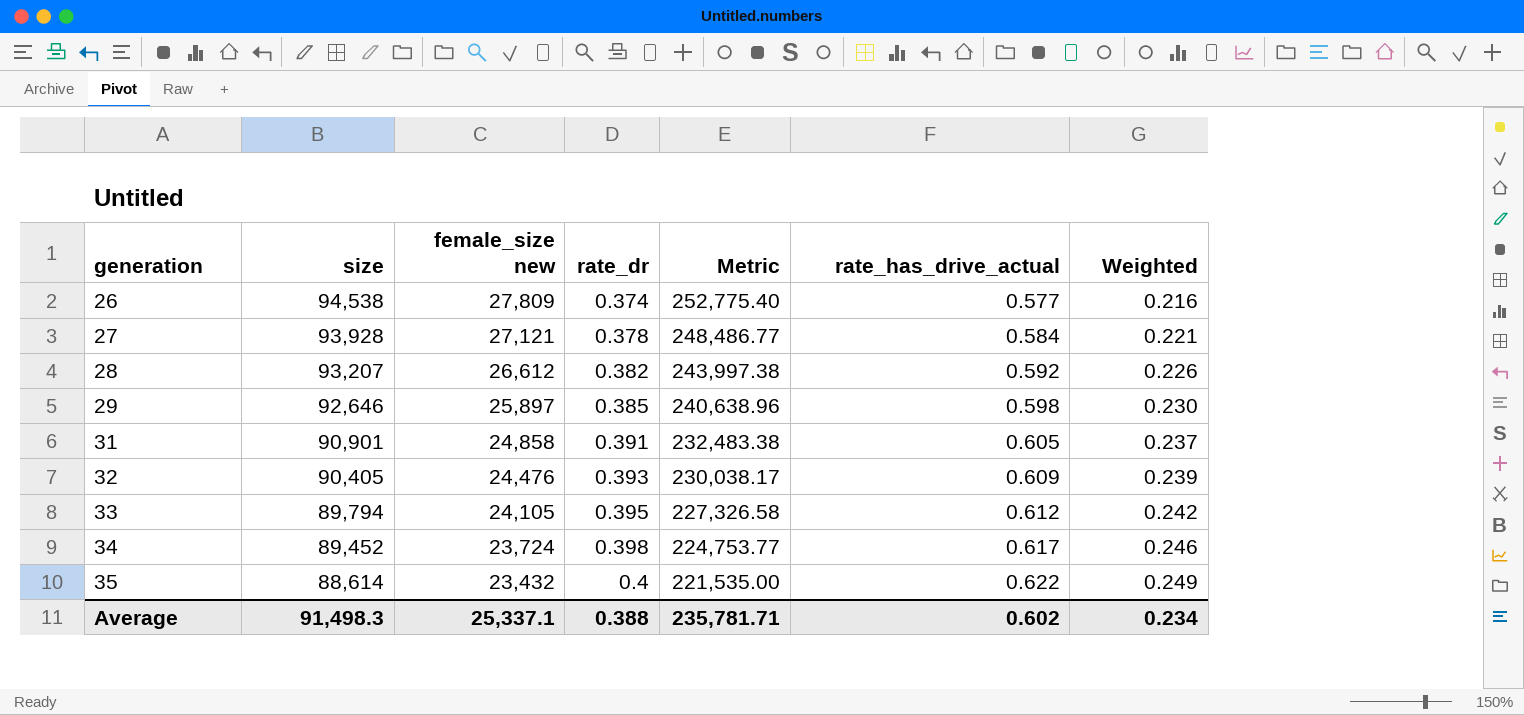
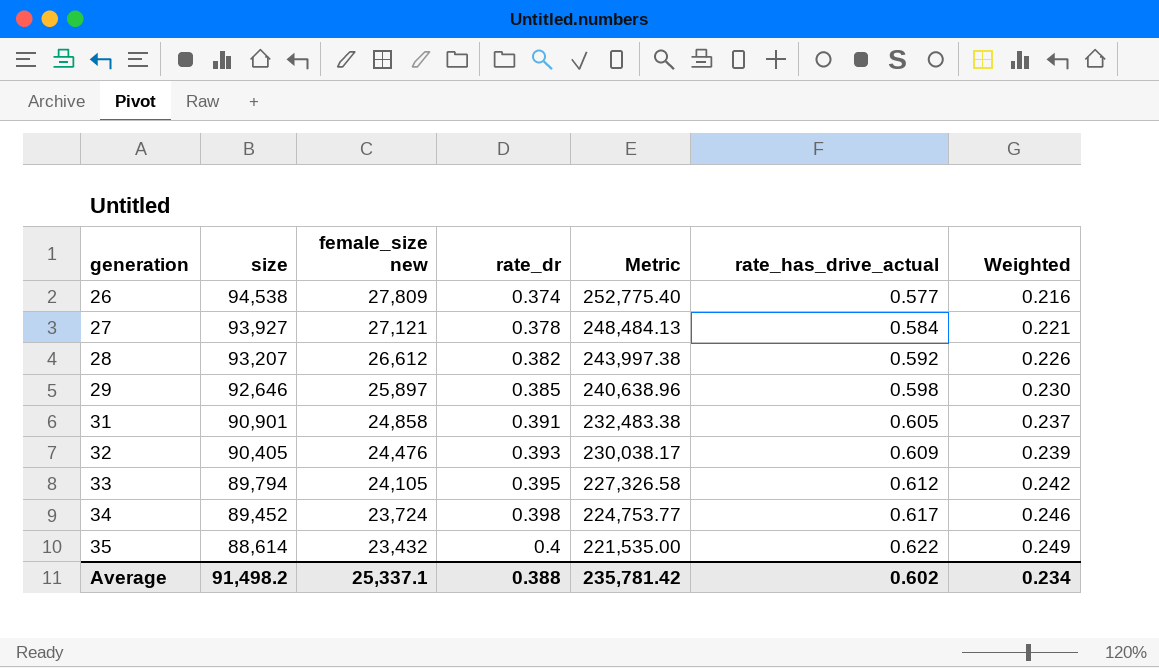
27 | size: 93,928 -> 93,927
27 | Metric: 248,486.77 -> 248,484.13
Average | size: 91,498.3 -> 91,498.2
Average | Metric: 235,781.71 -> 235,781.42

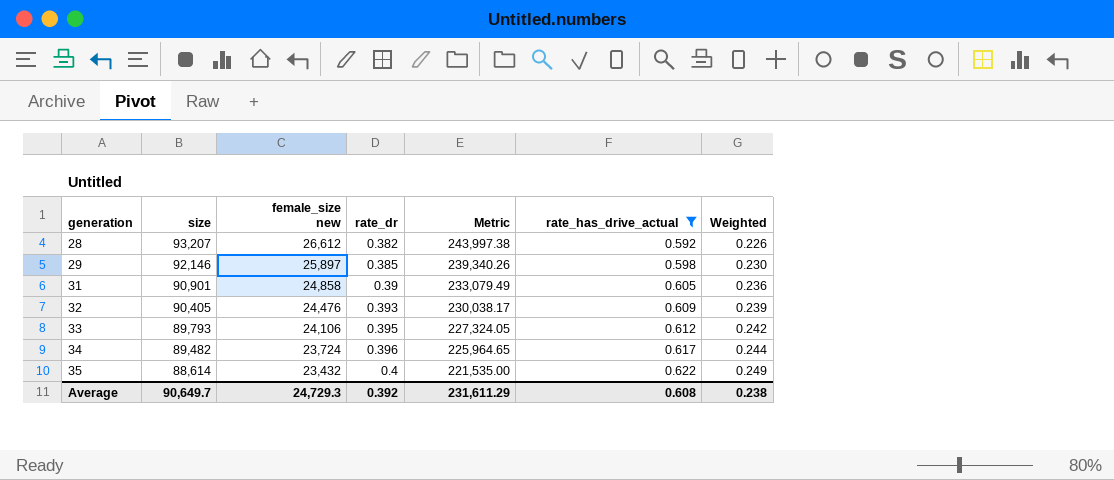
filter: none -> rate_has_drive_actual >= 0.592
29 | size: 92,646 -> 92,146
29 | Metric: 240,638.96 -> 239,340.26
31 | rate_dr: 0.391 -> 0.39
31 | Metric: 232,483.38 -> 233,079.49
31 | Weighted: 0.237 -> 0.236
33 | size: 89,794 -> 89,793
33 | female_size new: 24,105 -> 24,106
33 | Metric: 227,326.58 -> 227,324.05
34 | size: 89,452 -> 89,482
34 | rate_dr: 0.398 -> 0.396
34 | Metric: 224,753.77 -> 225,964.65
34 | Weighted: 0.246 -> 0.244
Average | size: 91,498.2 -> 90,649.7
Average | female_size new: 25,337.1 -> 24,729.3
Average | rate_dr: 0.388 -> 0.392
Average | Metric: 235,781.42 -> 231,611.29
Average | rate_has_drive_actual: 0.602 -> 0.608
Average | Weighted: 0.234 -> 0.238

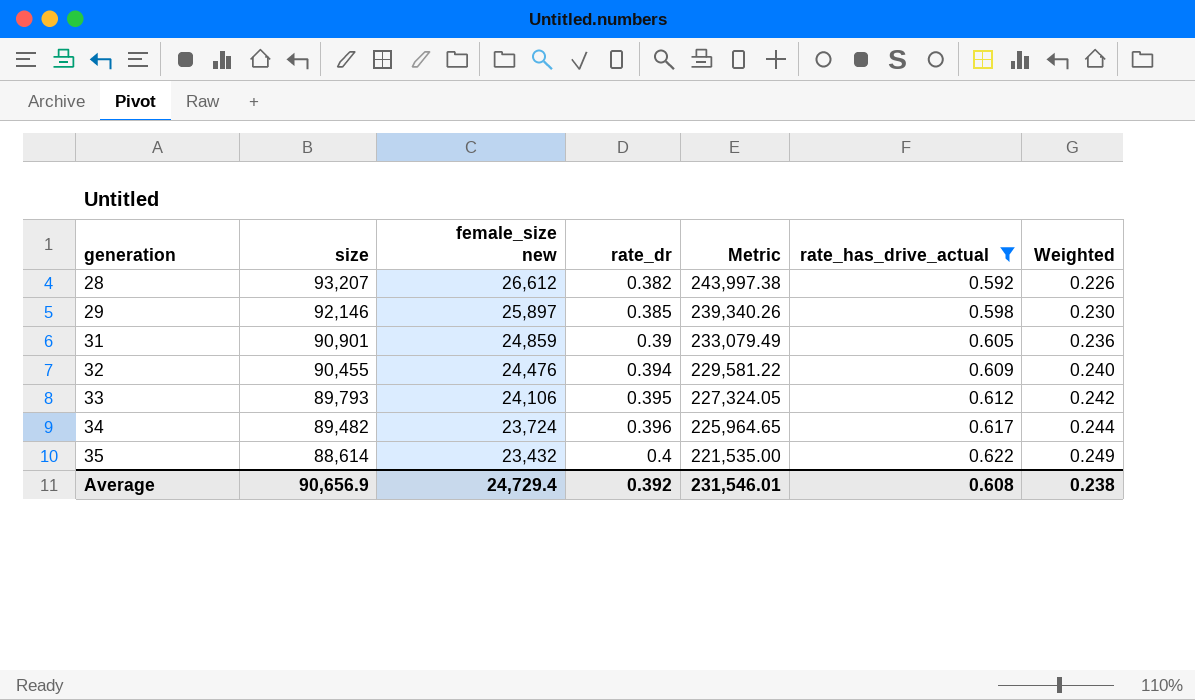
31 | female_size new: 24,858 -> 24,859
32 | size: 90,405 -> 90,455
32 | rate_dr: 0.393 -> 0.394
32 | Metric: 230,038.17 -> 229,581.22
32 | Weighted: 0.239 -> 0.240
Average | size: 90,649.7 -> 90,656.9
Average | female_size new: 24,729.3 -> 24,729.4
Average | Metric: 231,611.29 -> 231,546.01

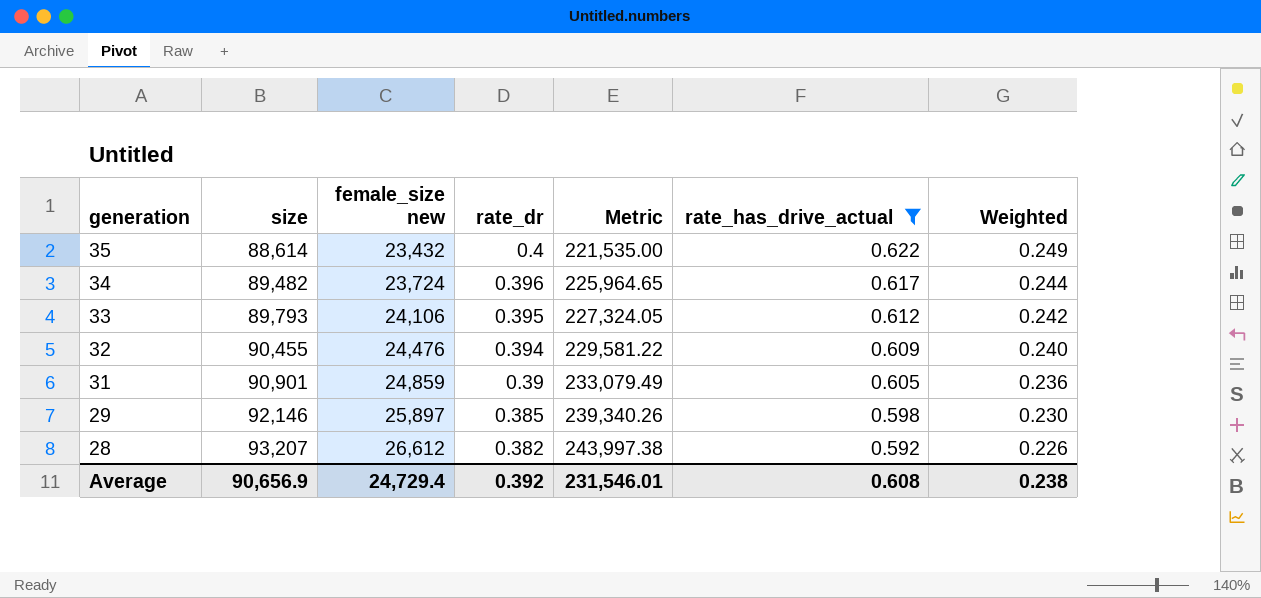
row order: generation ascending -> generation descending

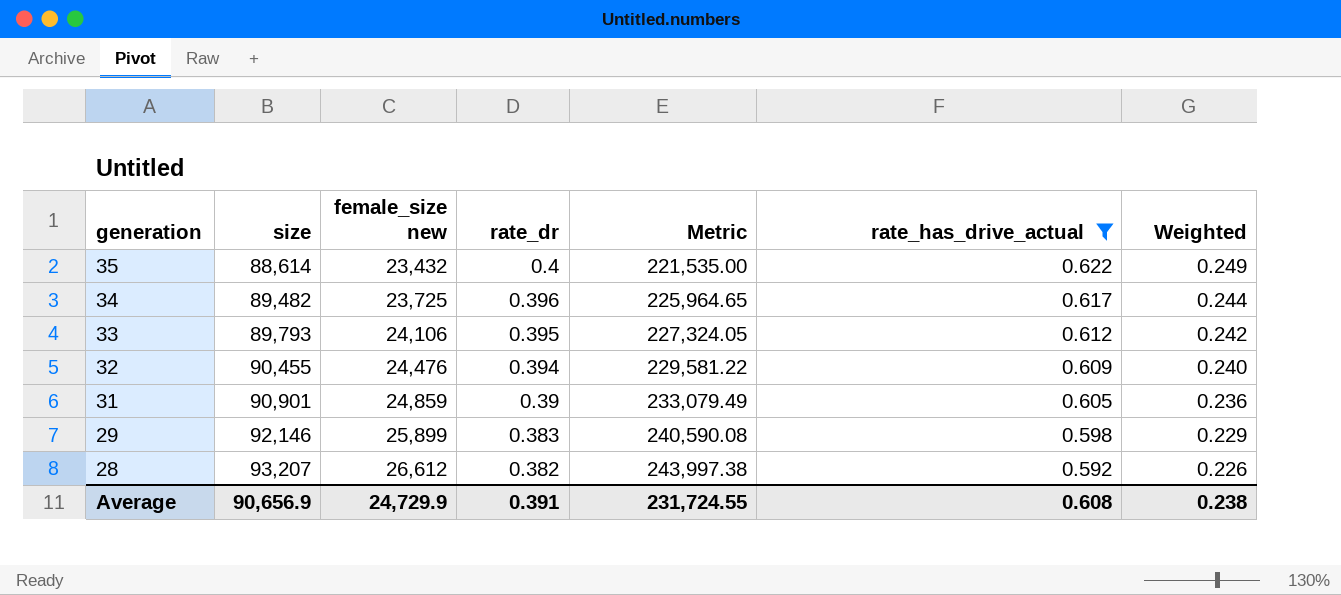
34 | female_size new: 23,724 -> 23,725
29 | female_size new: 25,897 -> 25,899
29 | rate_dr: 0.385 -> 0.383
29 | Metric: 239,340.26 -> 240,590.08
29 | Weighted: 0.230 -> 0.229
Average | female_size new: 24,729.4 -> 24,729.9
Average | rate_dr: 0.392 -> 0.391
Average | Metric: 231,546.01 -> 231,724.55

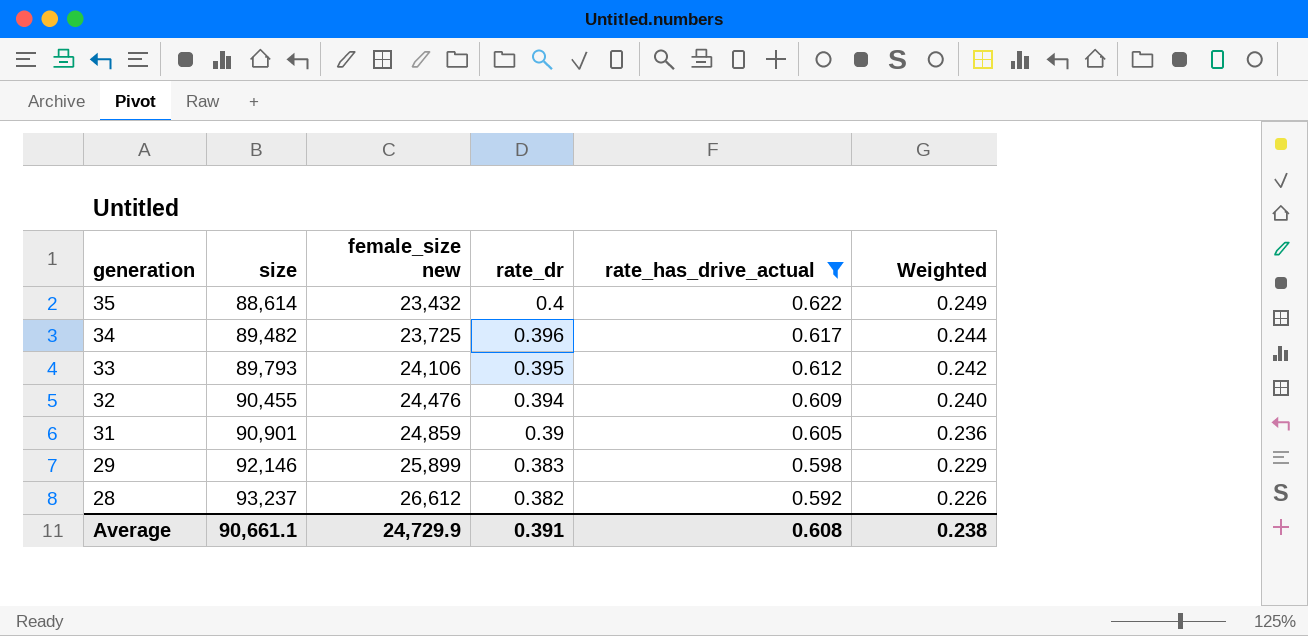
column Metric | formula: [size] / [rate_dr] -> none
28 | size: 93,207 -> 93,237
Average | size: 90,656.9 -> 90,661.1

